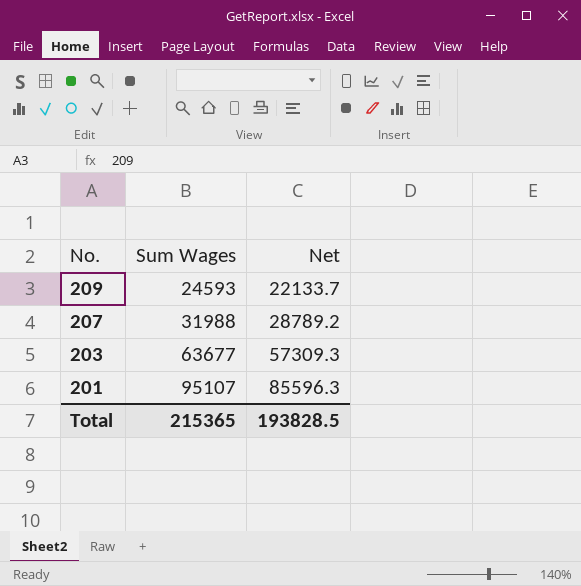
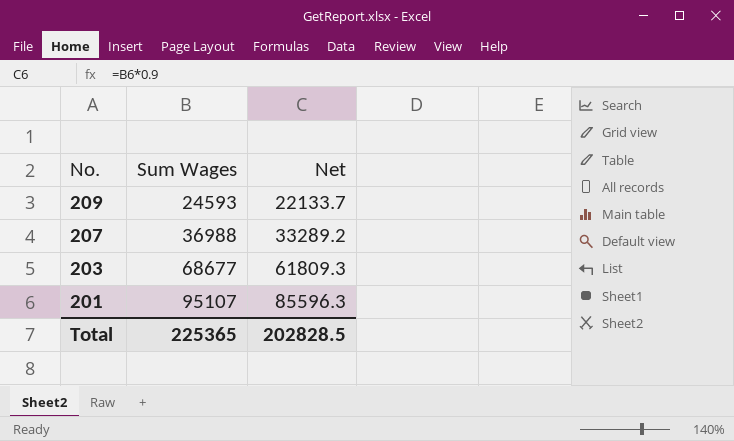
207 | Sum Wages: 31988 -> 36988
207 | Net: 28789.2 -> 33289.2
203 | Sum Wages: 63677 -> 68677
203 | Net: 57309.3 -> 61809.3
Total | Sum Wages: 215365 -> 225365
Total | Net: 193828.5 -> 202828.5

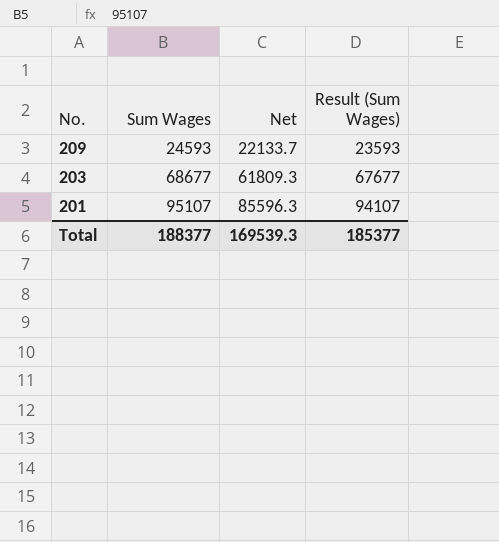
column Result (Sum Wages) | formula: none -> [Sum Wages] - 1000
row 207: 36988 | 33289.2 -> none
Total | Sum Wages: 225365 -> 188377
Total | Net: 202828.5 -> 169539.3

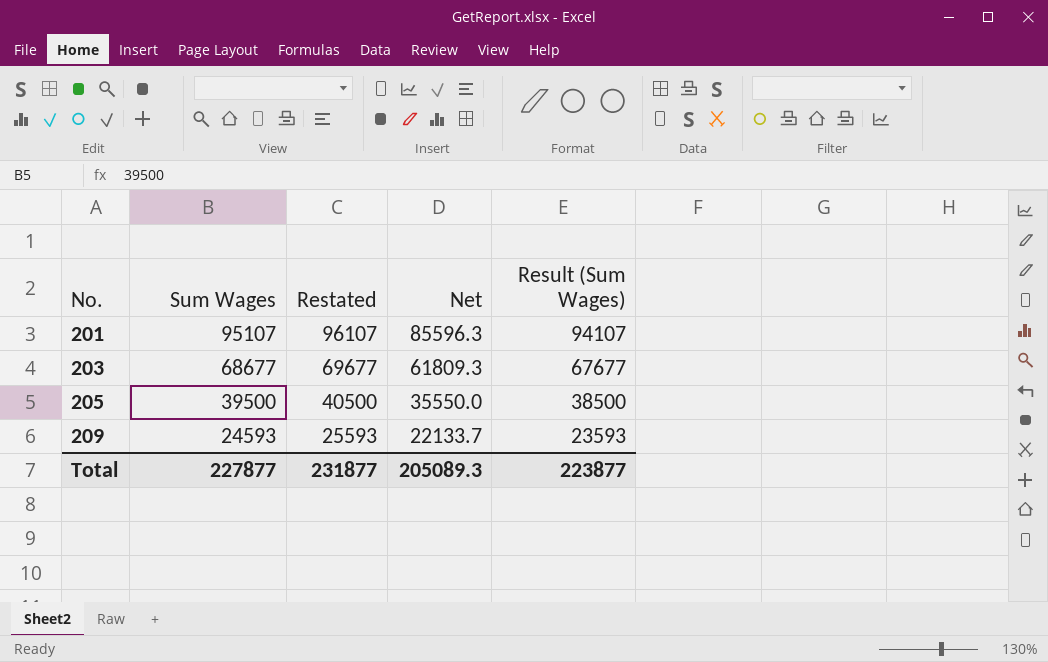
row order: No. descending -> No. ascending
column Restated | formula: none -> [Sum Wages] + 1000
row 205: none -> 39500 | 40500 | 35550.0 | 38500
Total | Sum Wages: 188377 -> 227877
Total | Net: 169539.3 -> 205089.3
Total | Result (Sum Wages): 185377 -> 223877

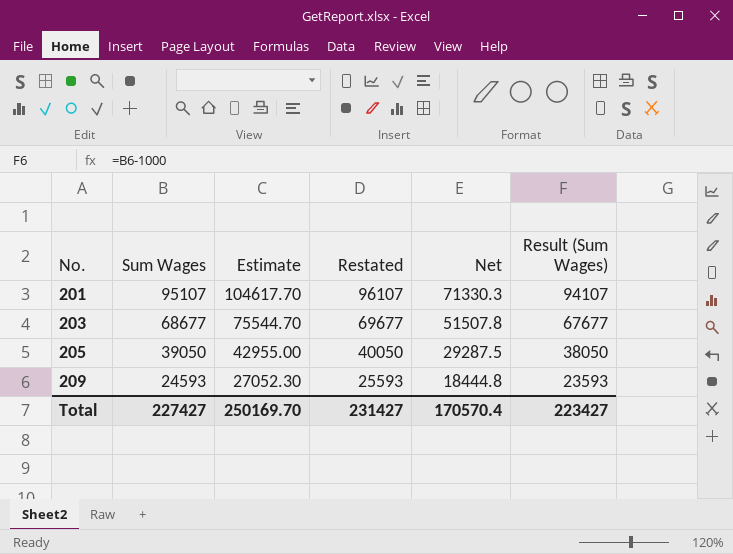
column Estimate | formula: none -> [Sum Wages] * 1.1
column Net | formula: [Sum Wages] * 0.9 -> [Sum Wages] * 0.75
205 | Sum Wages: 39500 -> 39050
205 | Restated: 40500 -> 40050
205 | Result (Sum Wages): 38500 -> 38050
Total | Sum Wages: 227877 -> 227427
Total | Restated: 231877 -> 231427
Total | Net: 205089.3 -> 170570.4
Total | Result (Sum Wages): 223877 -> 223427

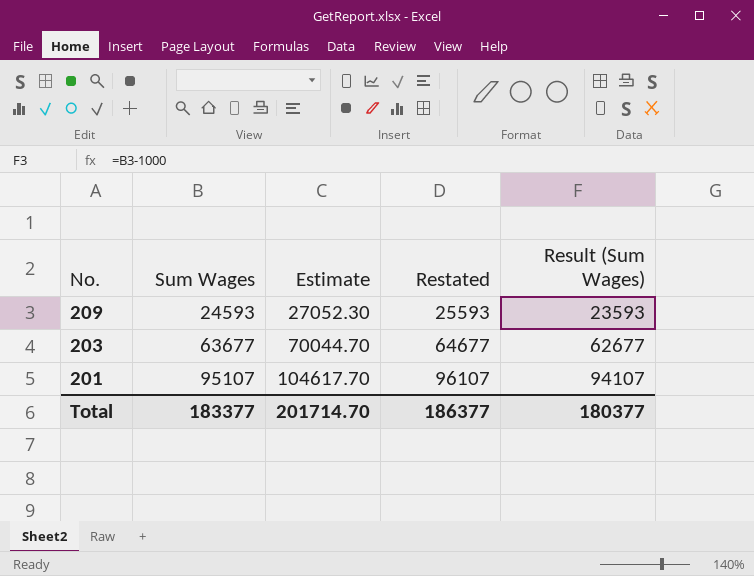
row order: No. ascending -> No. descending
column Net | formula: [Sum Wages] * 0.75 -> none
row 205: 39050 | 42955.00 | 40050 | 29287.5 | 38050 -> none
203 | Sum Wages: 68677 -> 63677
203 | Estimate: 75544.70 -> 70044.70
203 | Restated: 69677 -> 64677
203 | Result (Sum Wages): 67677 -> 62677
Total | Sum Wages: 227427 -> 183377
Total | Estimate: 250169.70 -> 201714.70
Total | Restated: 231427 -> 186377
Total | Result (Sum Wages): 223427 -> 180377

